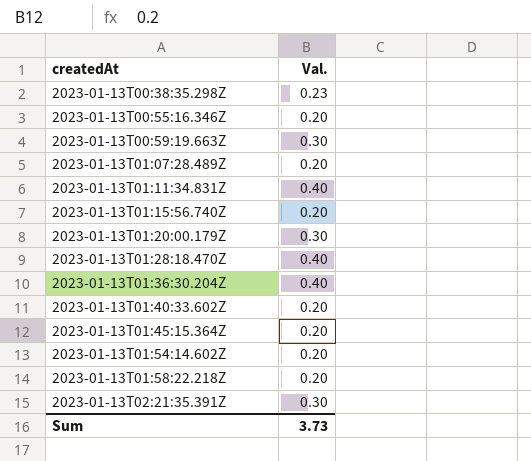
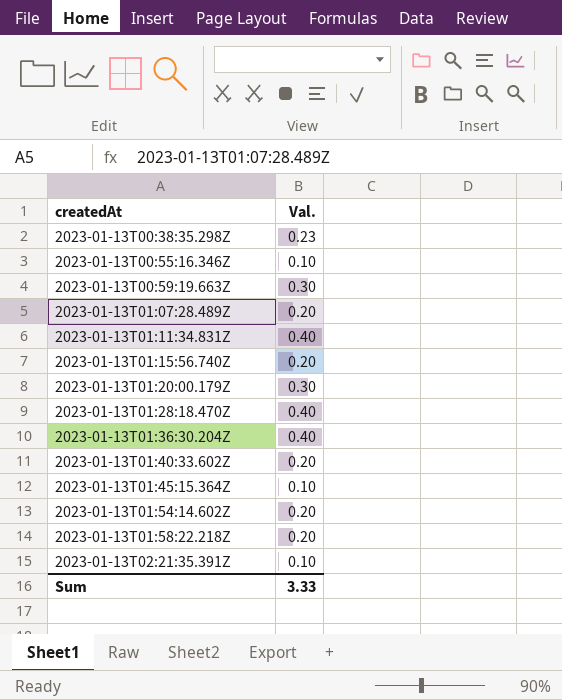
2023-01-13T00:55:16.346Z | Val.: 0.20 -> 0.10
2023-01-13T01:45:15.364Z | Val.: 0.20 -> 0.10
2023-01-13T02:21:35.391Z | Val.: 0.30 -> 0.10
Sum | Val.: 3.73 -> 3.33

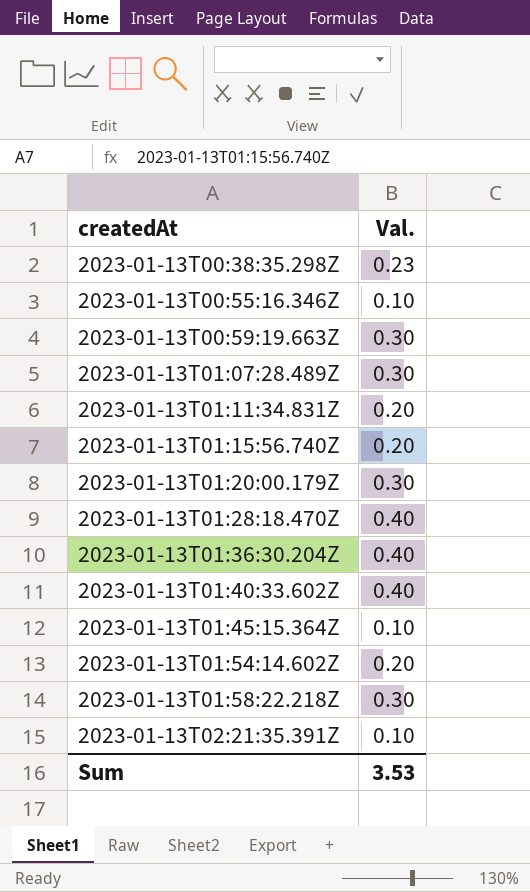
2023-01-13T01:07:28.489Z | Val.: 0.20 -> 0.30
2023-01-13T01:11:34.831Z | Val.: 0.40 -> 0.20
2023-01-13T01:40:33.602Z | Val.: 0.20 -> 0.40
2023-01-13T01:58:22.218Z | Val.: 0.20 -> 0.30
Sum | Val.: 3.33 -> 3.53

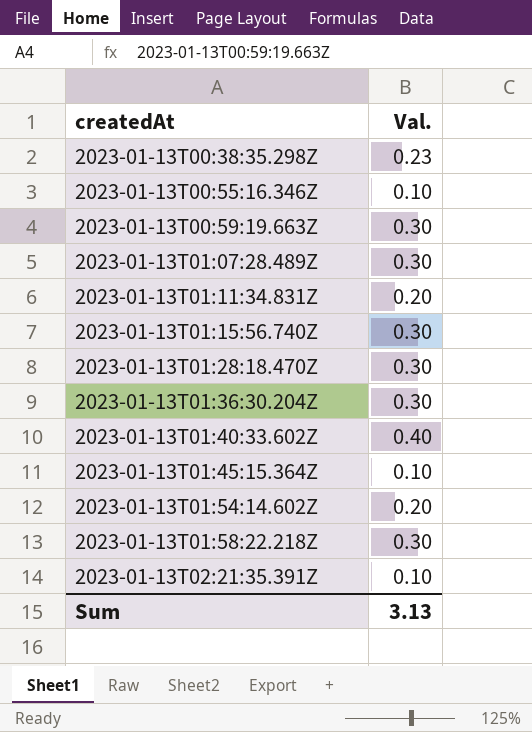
row 2023-01-13T01:20:00.179Z: 0.30 -> none
2023-01-13T01:15:56.740Z | Val.: 0.20 -> 0.30
2023-01-13T01:28:18.470Z | Val.: 0.40 -> 0.30
2023-01-13T01:36:30.204Z | Val.: 0.40 -> 0.30
Sum | Val.: 3.53 -> 3.13

